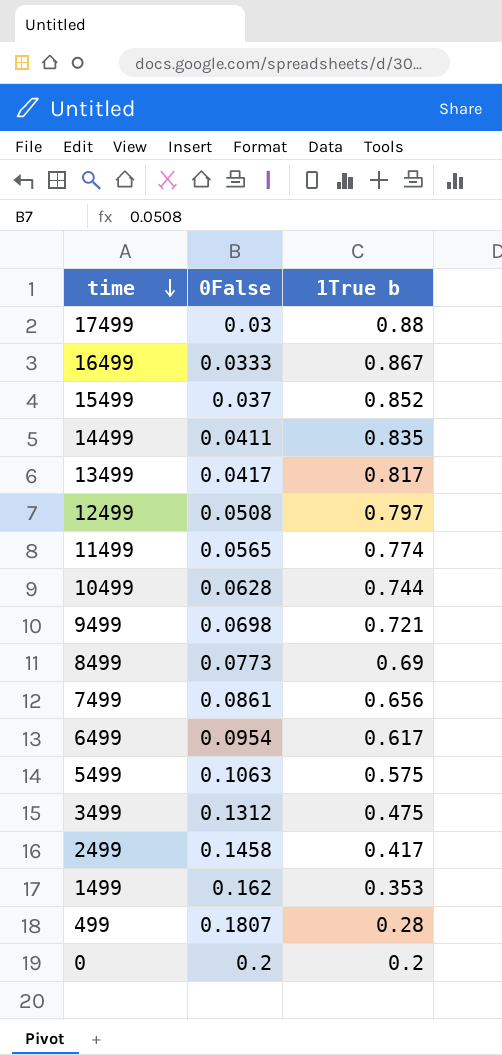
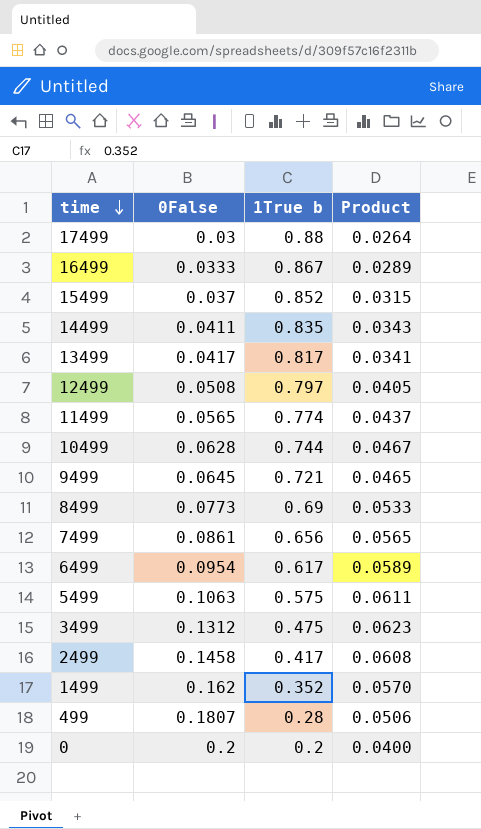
column Product | formula: none -> [0False] * [1True b]
9499 | 0False: 0.0698 -> 0.0645
1499 | 1True b: 0.353 -> 0.352

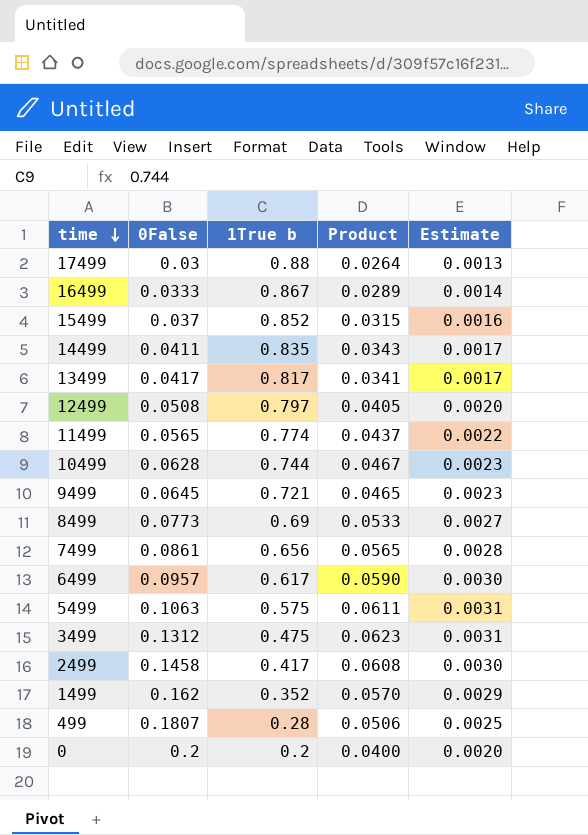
column Estimate | formula: none -> [Product] * 0.05
6499 | 0False: 0.0954 -> 0.0957
6499 | Product: 0.0589 -> 0.0590

